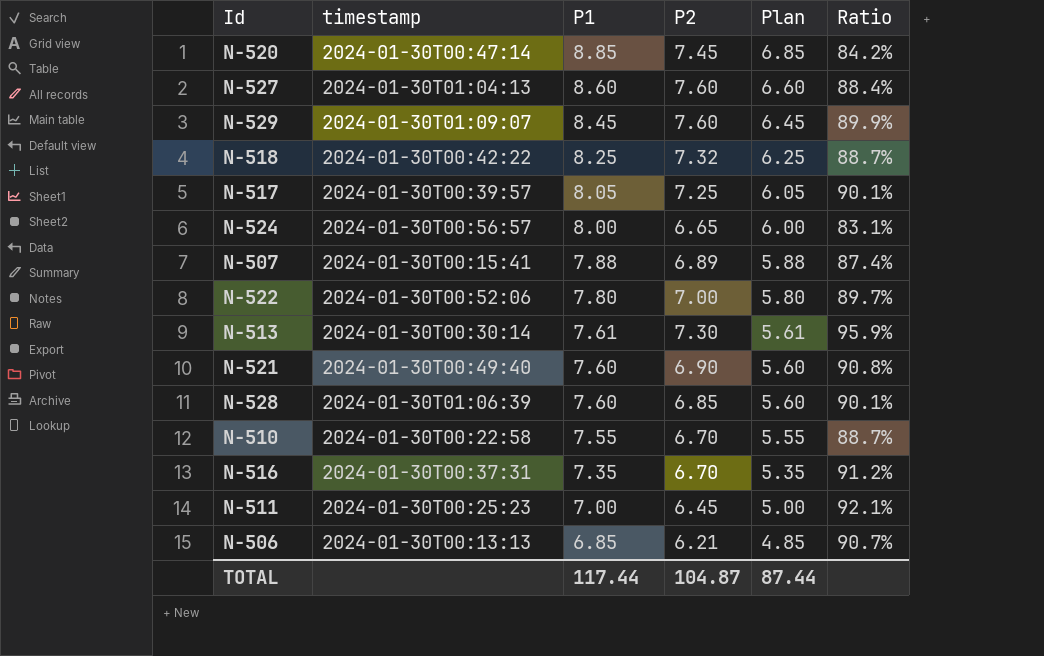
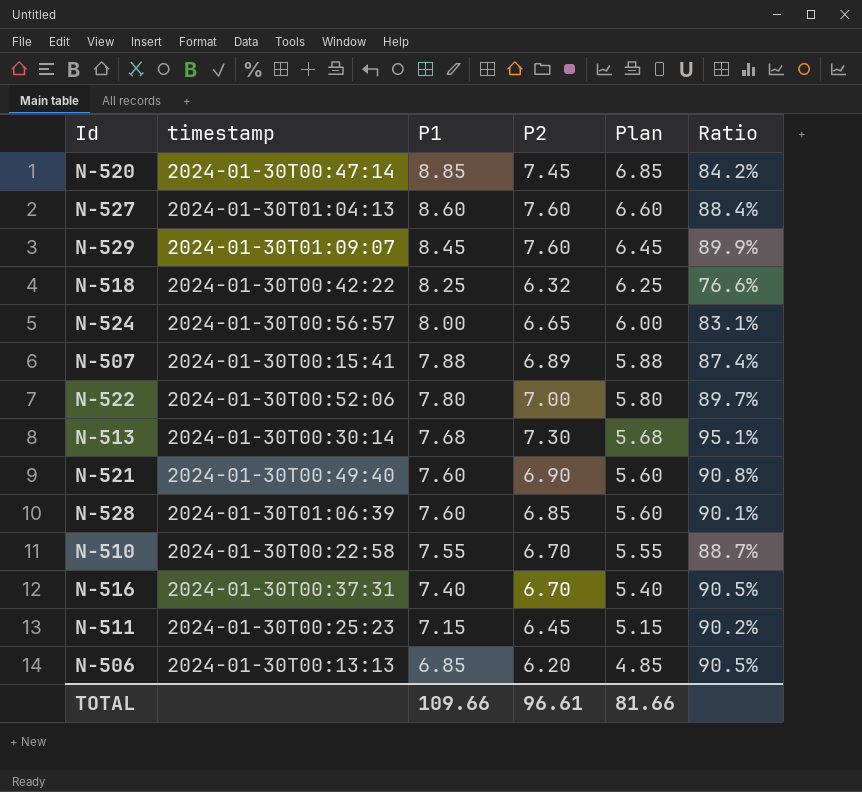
row N-517: 2024-01-30T00:39:57 | 8.05 | 7.25 | 6.05 | 90.1% -> none
N-518 | P2: 7.32 -> 6.32
N-518 | Ratio: 88.7% -> 76.6%
N-513 | P1: 7.61 -> 7.68
N-513 | Plan: 5.61 -> 5.68
N-513 | Ratio: 95.9% -> 95.1%
N-516 | P1: 7.35 -> 7.40
N-516 | Plan: 5.35 -> 5.40
N-516 | Ratio: 91.2% -> 90.5%
N-511 | P1: 7.00 -> 7.15
N-511 | Plan: 5.00 -> 5.15
N-511 | Ratio: 92.1% -> 90.2%
N-506 | P2: 6.21 -> 6.20
N-506 | Ratio: 90.7% -> 90.5%
TOTAL | P1: 117.44 -> 109.66
TOTAL | P2: 104.87 -> 96.61
TOTAL | Plan: 87.44 -> 81.66

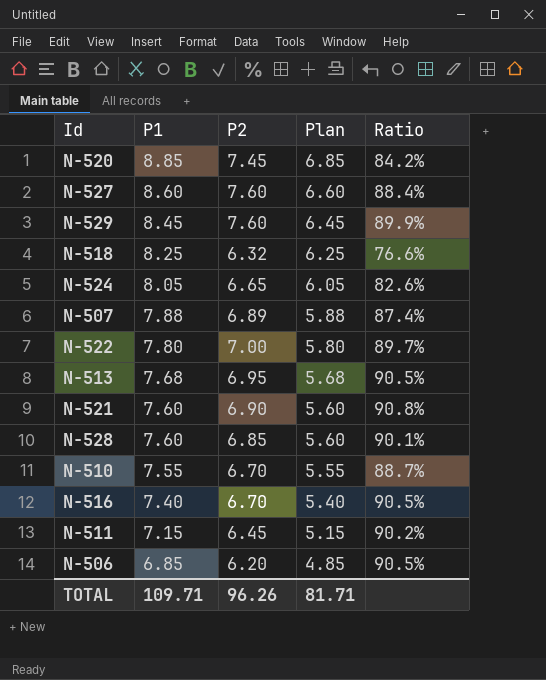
column timestamp | position: 2 -> none
N-524 | P1: 8.00 -> 8.05
N-524 | Plan: 6.00 -> 6.05
N-524 | Ratio: 83.1% -> 82.6%
N-513 | P2: 7.30 -> 6.95
N-513 | Ratio: 95.1% -> 90.5%
TOTAL | P1: 109.66 -> 109.71
TOTAL | P2: 96.61 -> 96.26
TOTAL | Plan: 81.66 -> 81.71

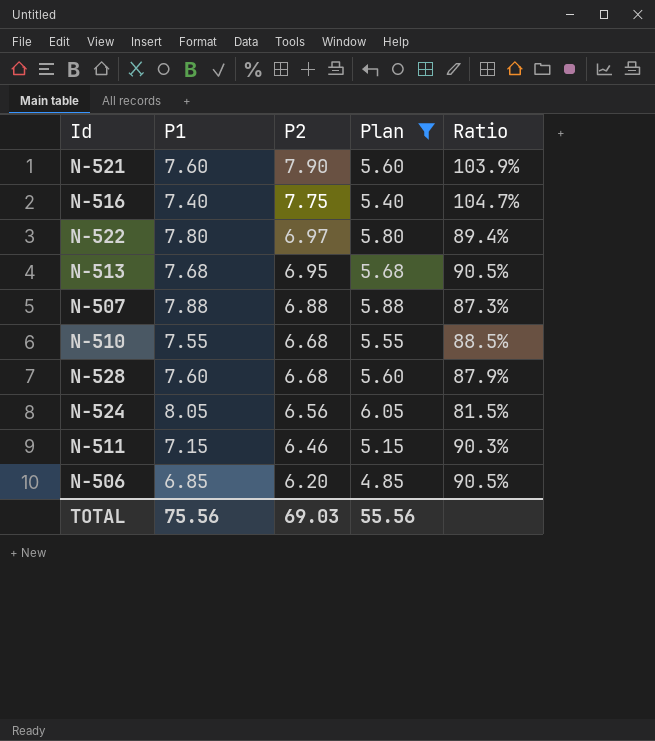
filter: none -> Plan <= 6.05
row order: P1 descending -> P2 descending
N-521 | P2: 6.90 -> 7.90
N-521 | Ratio: 90.8% -> 103.9%
N-516 | P2: 6.70 -> 7.75
N-516 | Ratio: 90.5% -> 104.7%
N-522 | P2: 7.00 -> 6.97
N-522 | Ratio: 89.7% -> 89.4%
N-507 | P2: 6.89 -> 6.88
N-507 | Ratio: 87.4% -> 87.3%
N-510 | P2: 6.70 -> 6.68
N-510 | Ratio: 88.7% -> 88.5%
N-528 | P2: 6.85 -> 6.68
N-528 | Ratio: 90.1% -> 87.9%
N-524 | P2: 6.65 -> 6.56
N-524 | Ratio: 82.6% -> 81.5%
N-511 | P2: 6.45 -> 6.46
N-511 | Ratio: 90.2% -> 90.3%
TOTAL | P1: 109.71 -> 75.56
TOTAL | P2: 96.26 -> 69.03
TOTAL | Plan: 81.71 -> 55.56

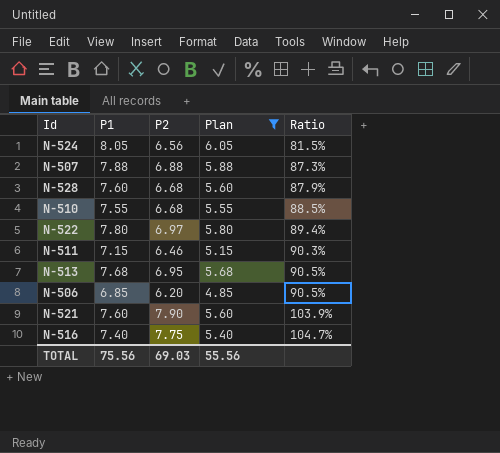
row order: P2 descending -> Ratio ascending

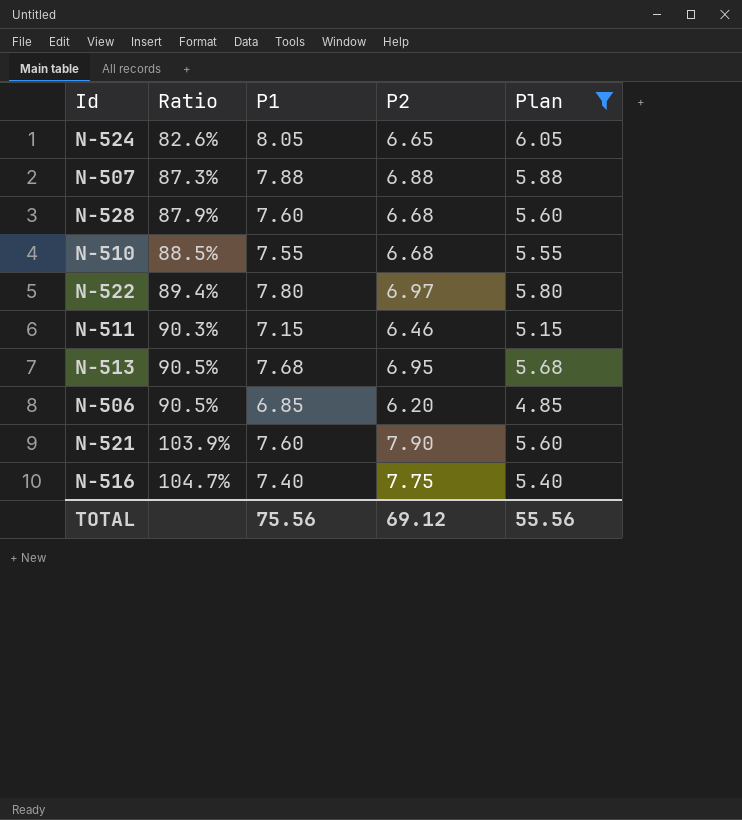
column Ratio | position: 5 -> 2
N-524 | Ratio: 81.5% -> 82.6%
N-524 | P2: 6.56 -> 6.65
TOTAL | P2: 69.03 -> 69.12

